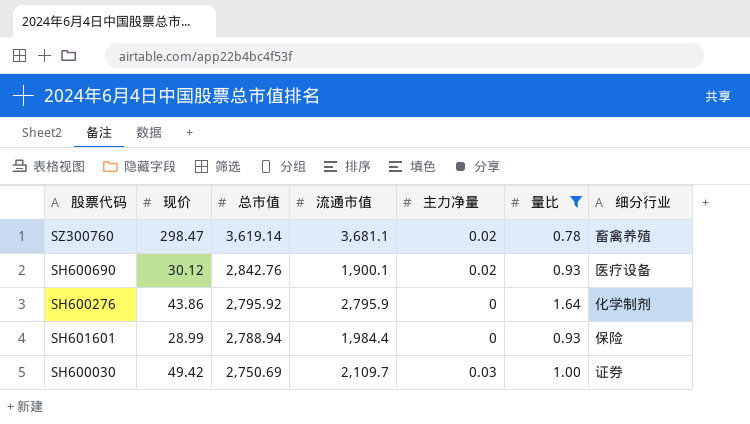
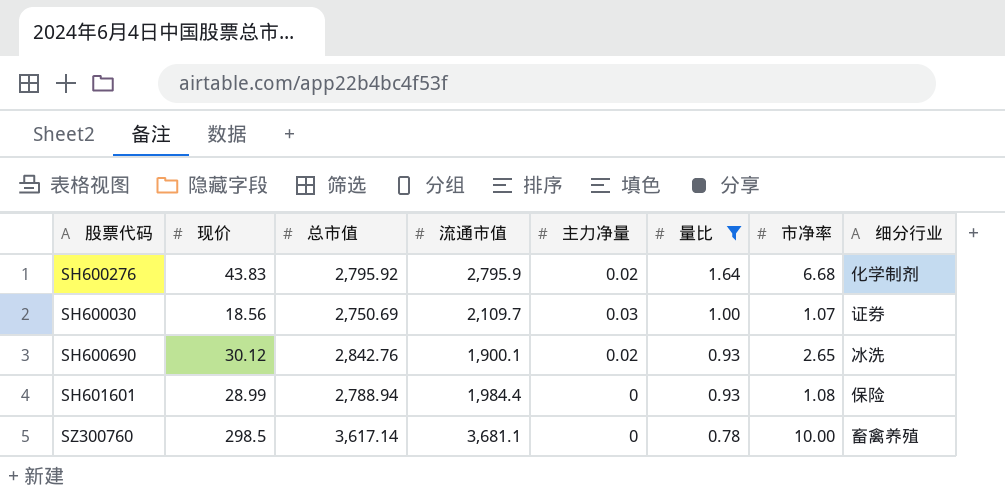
row order: 总市值 descending -> 量比 descending
column 市净率 | position: none -> 7
SH600276 | 现价: 43.86 -> 43.83
SH600276 | 主力净量: 0 -> 0.02
SH600030 | 现价: 49.42 -> 18.56
SH600690 | 细分行业: 医疗设备 -> 冰洗
SZ300760 | 现价: 298.47 -> 298.5
SZ300760 | 总市值: 3,619.14 -> 3,617.14
SZ300760 | 主力净量: 0.02 -> 0

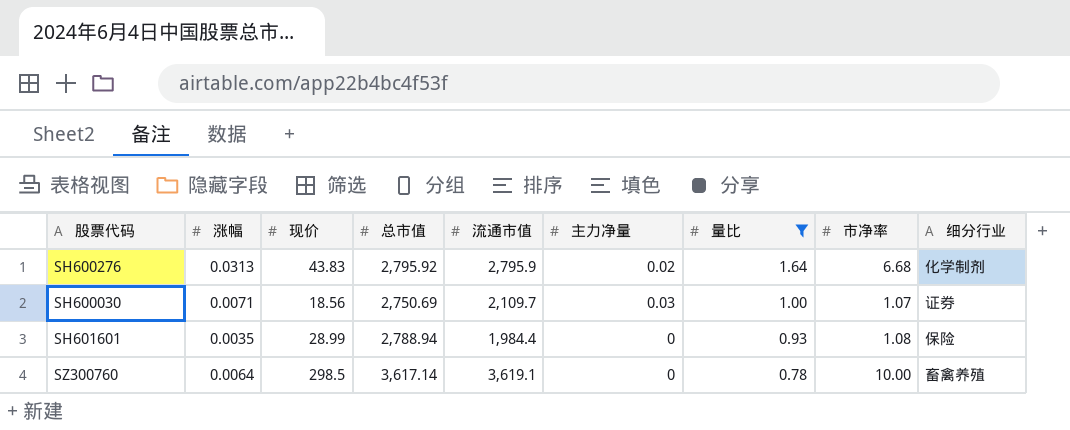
column 涨幅 | position: none -> 2
row SH600690: 30.12 | 2,842.76 | 1,900.1 | 0.02 | 0.93 | 2.65 | 冰洗 -> none
SZ300760 | 流通市值: 3,681.1 -> 3,619.1

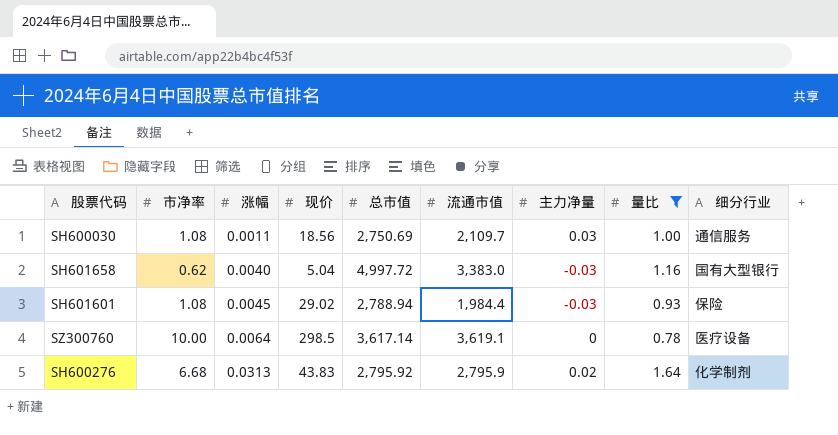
row order: 量比 descending -> 涨幅 ascending
column 市净率 | position: 8 -> 2
SH600030 | 市净率: 1.07 -> 1.08
SH600030 | 涨幅: 0.0071 -> 0.0011
SH600030 | 细分行业: 证券 -> 通信服务
row SH601658: none -> 0.62 | 0.0040 | 5.04 | 4,997.72 | 3,383.0 | -0.03 | 1.16 | 国有大型银行
SH601601 | 涨幅: 0.0035 -> 0.0045
SH601601 | 现价: 28.99 -> 29.02
SH601601 | 主力净量: 0 -> -0.03
SZ300760 | 细分行业: 畜禽养殖 -> 医疗设备

